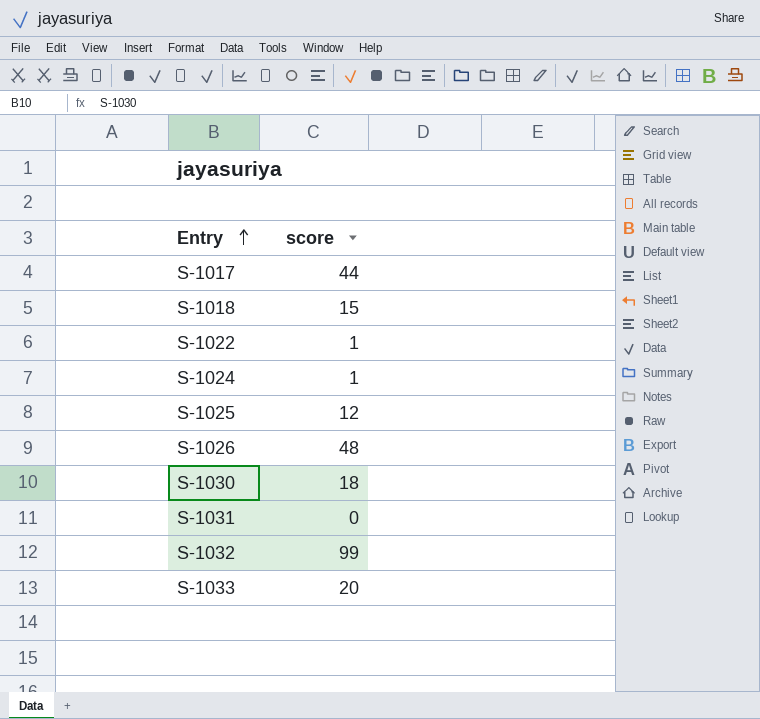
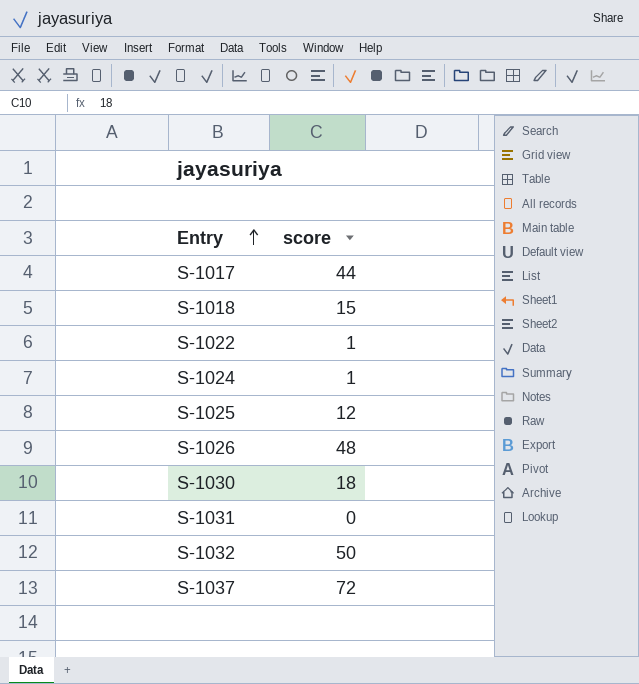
row S-1033: 20 -> none
S-1032 | score: 99 -> 50
row S-1037: none -> 72

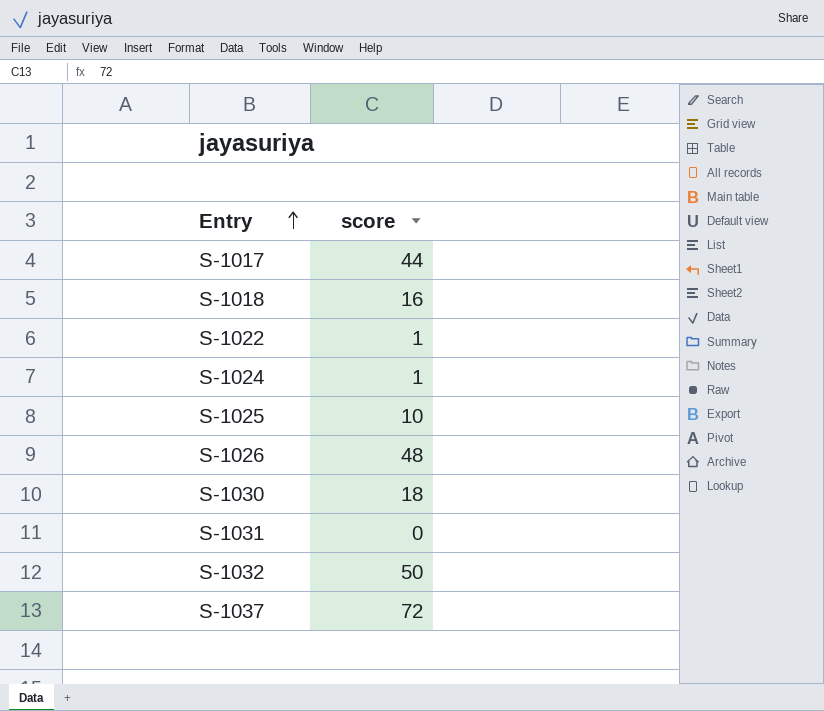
S-1018 | score: 15 -> 16
S-1025 | score: 12 -> 10

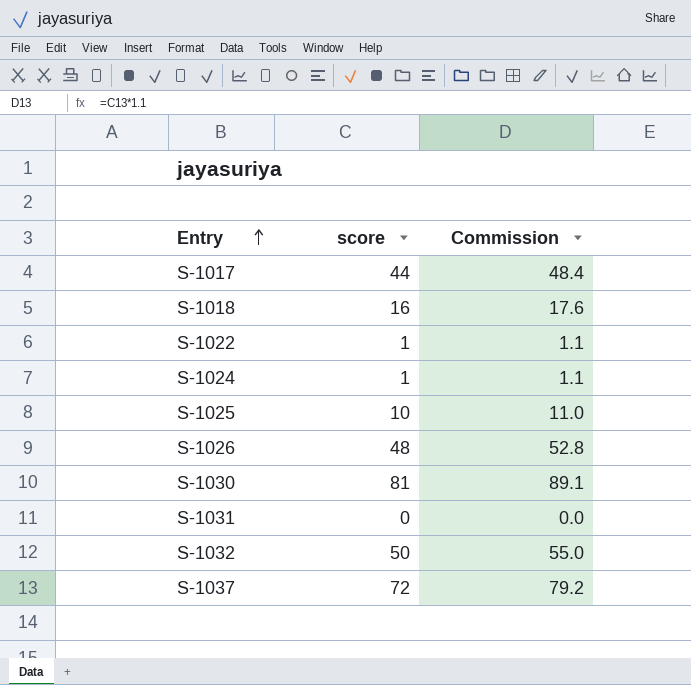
column Commission | formula: none -> [score] * 1.1
S-1030 | score: 18 -> 81

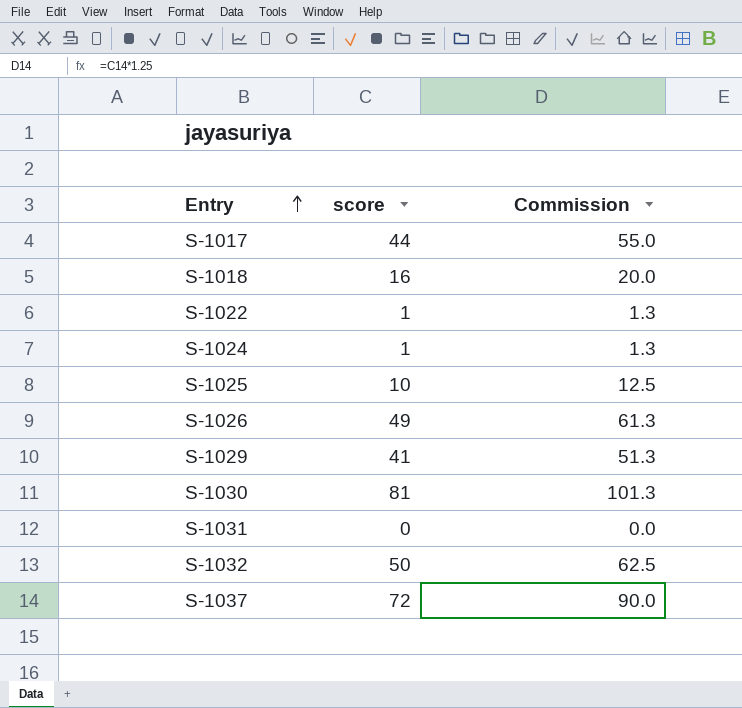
column Commission | formula: [score] * 1.1 -> [score] * 1.25
S-1026 | score: 48 -> 49
row S-1029: none -> 41 | 51.3

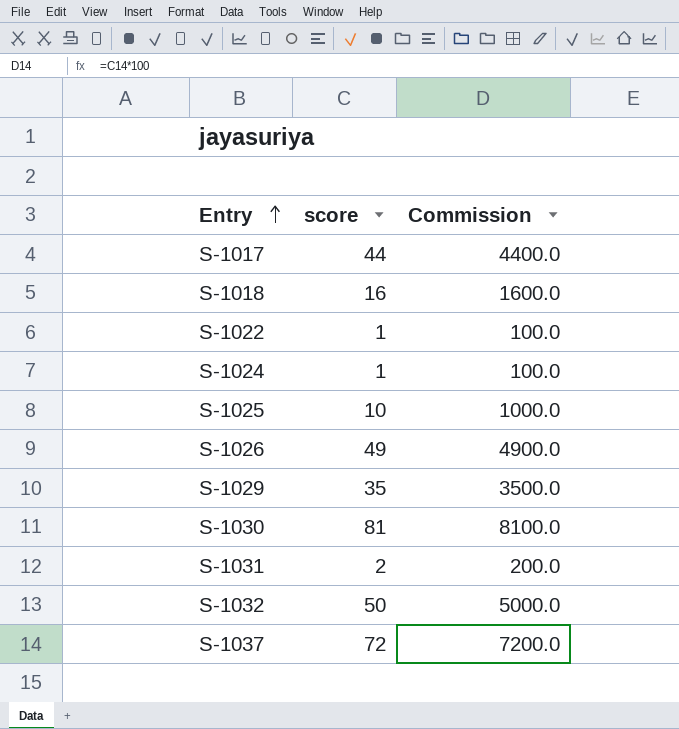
column Commission | formula: [score] * 1.25 -> [score] * 100
S-1029 | score: 41 -> 35
S-1031 | score: 0 -> 2

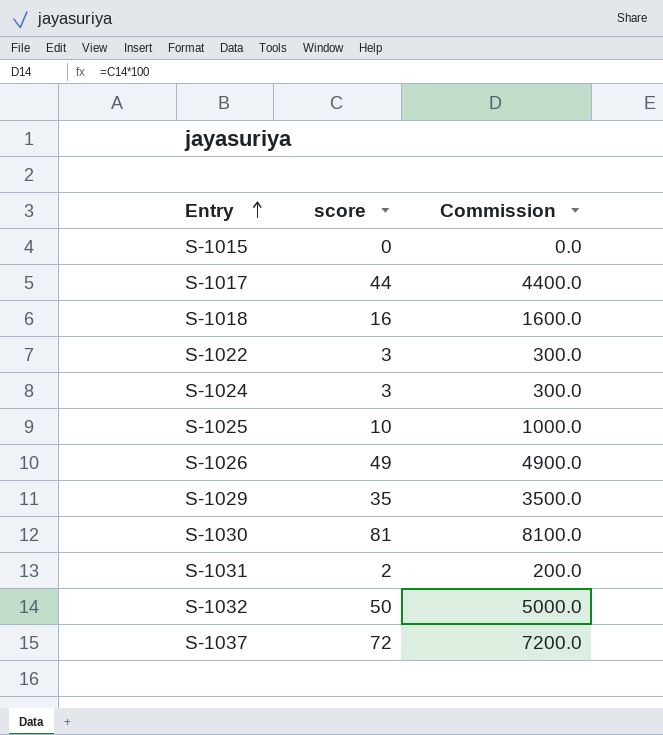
row S-1015: none -> 0 | 0.0
S-1022 | score: 1 -> 3
S-1022 | Commission: 100.0 -> 300.0
S-1024 | score: 1 -> 3
S-1024 | Commission: 100.0 -> 300.0

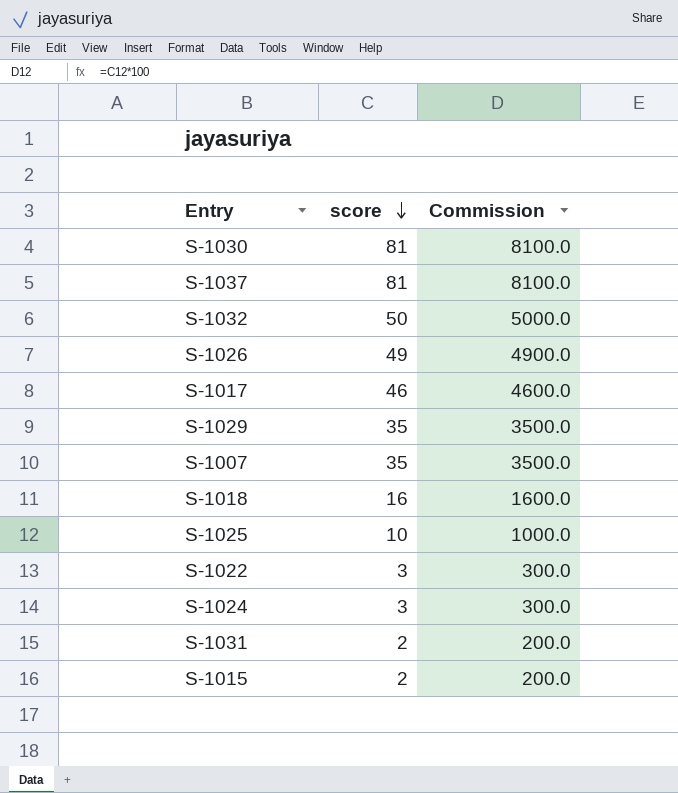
row order: Entry ascending -> score descending
S-1037 | score: 72 -> 81
S-1037 | Commission: 7200.0 -> 8100.0
S-1017 | score: 44 -> 46
S-1017 | Commission: 4400.0 -> 4600.0
row S-1007: none -> 35 | 3500.0
S-1015 | score: 0 -> 2
S-1015 | Commission: 0.0 -> 200.0

